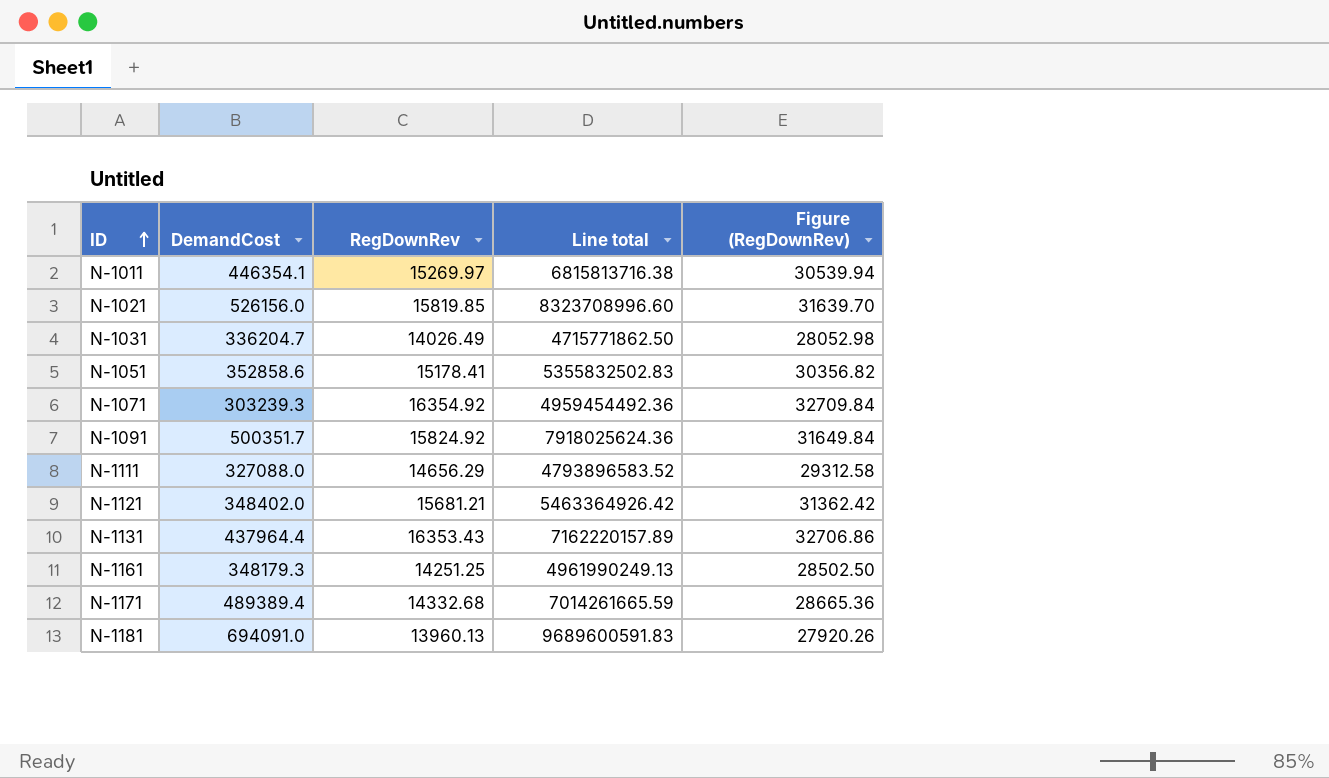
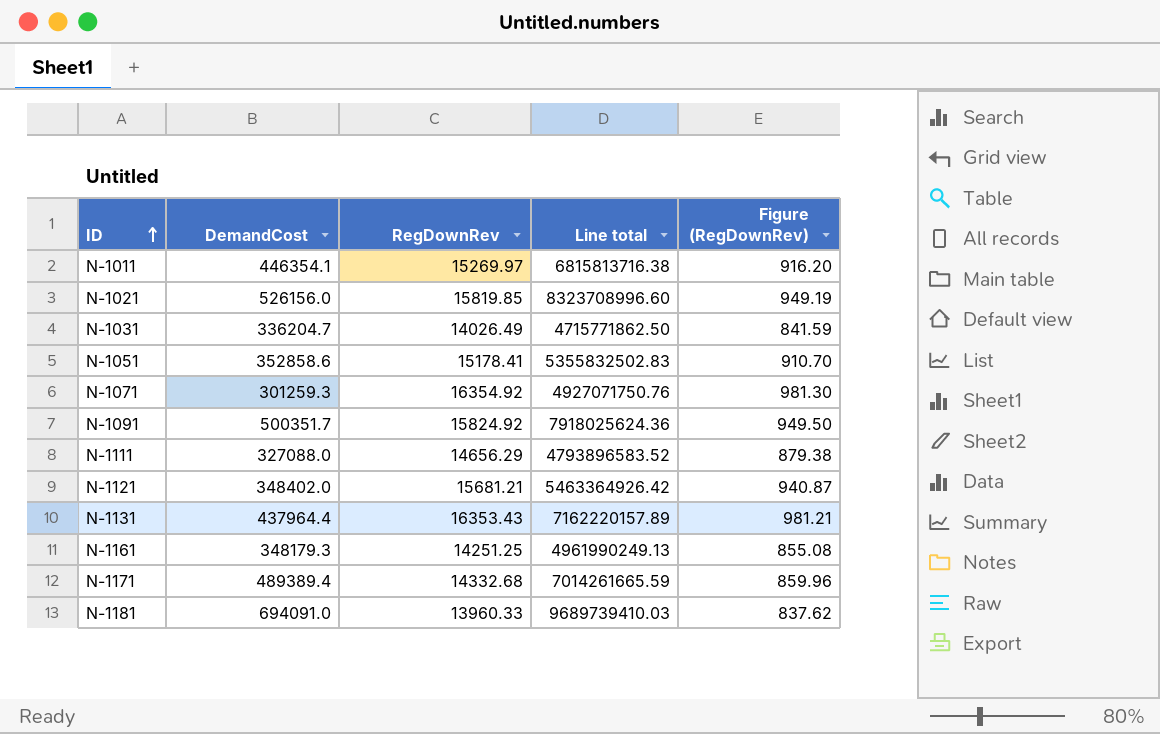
column Figure (RegDownRev) | formula: [RegDownRev] * 2 -> [RegDownRev] * 0.06
N-1071 | DemandCost: 303239.3 -> 301259.3
N-1071 | Line total: 4959454492.36 -> 4927071750.76
N-1181 | RegDownRev: 13960.13 -> 13960.33
N-1181 | Line total: 9689600591.83 -> 9689739410.03

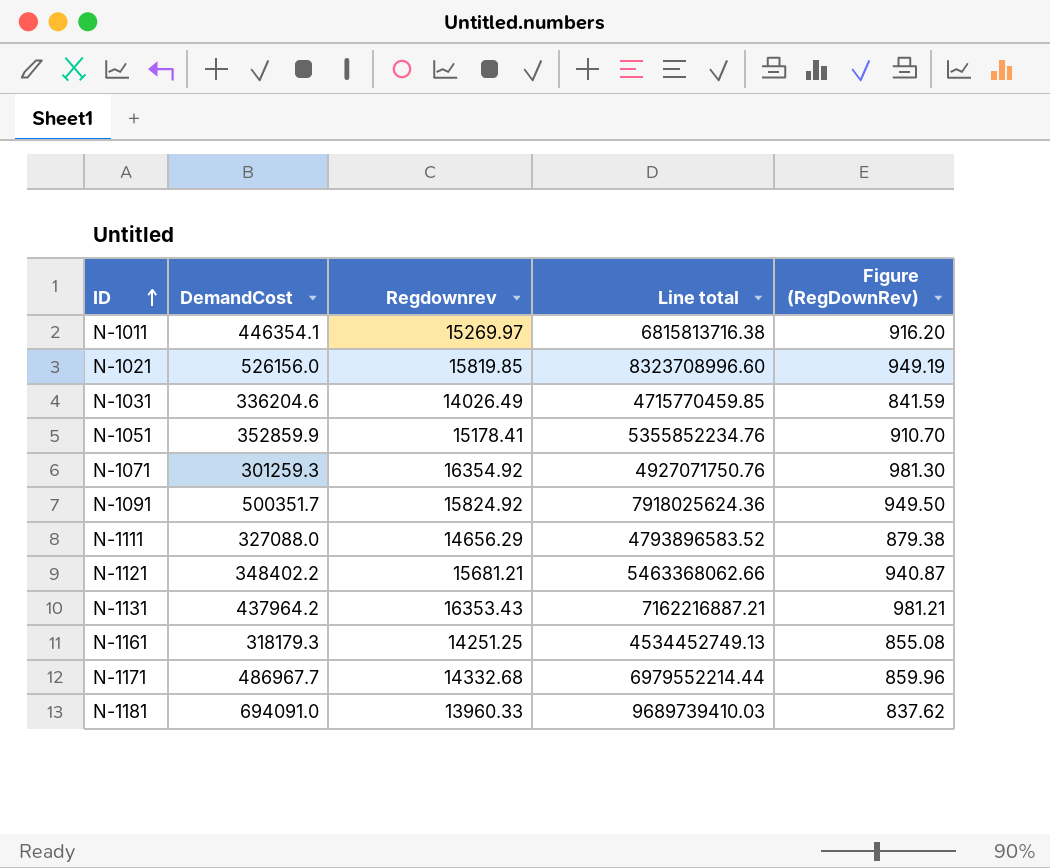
column name: RegDownRev -> Regdownrev
N-1031 | DemandCost: 336204.7 -> 336204.6
N-1031 | Line total: 4715771862.50 -> 4715770459.85
N-1051 | DemandCost: 352858.6 -> 352859.9
N-1051 | Line total: 5355832502.83 -> 5355852234.76
N-1121 | DemandCost: 348402.0 -> 348402.2
N-1121 | Line total: 5463364926.42 -> 5463368062.66
N-1131 | DemandCost: 437964.4 -> 437964.2
N-1131 | Line total: 7162220157.89 -> 7162216887.21
N-1161 | DemandCost: 348179.3 -> 318179.3
N-1161 | Line total: 4961990249.13 -> 4534452749.13
N-1171 | DemandCost: 489389.4 -> 486967.7
N-1171 | Line total: 7014261665.59 -> 6979552214.44

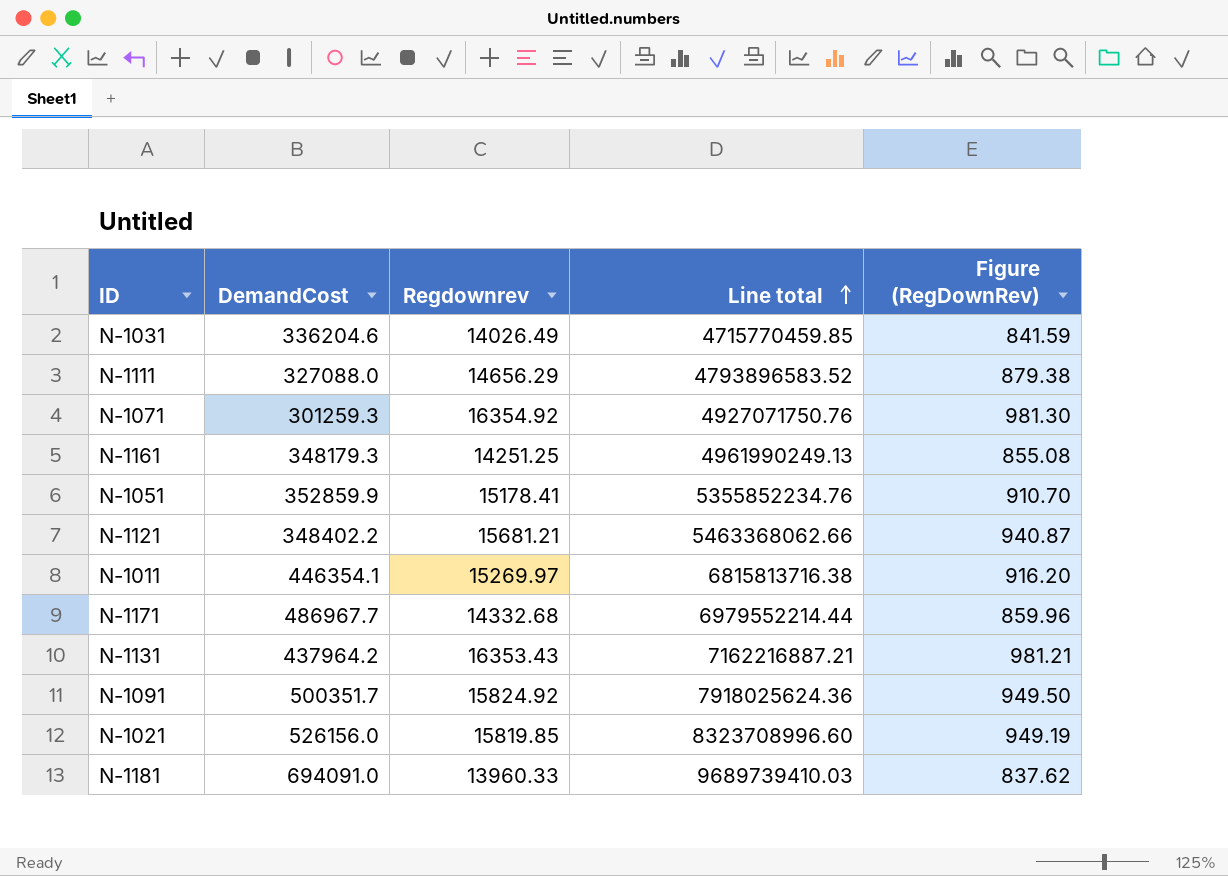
row order: ID ascending -> Line total ascending
N-1161 | DemandCost: 318179.3 -> 348179.3
N-1161 | Line total: 4534452749.13 -> 4961990249.13

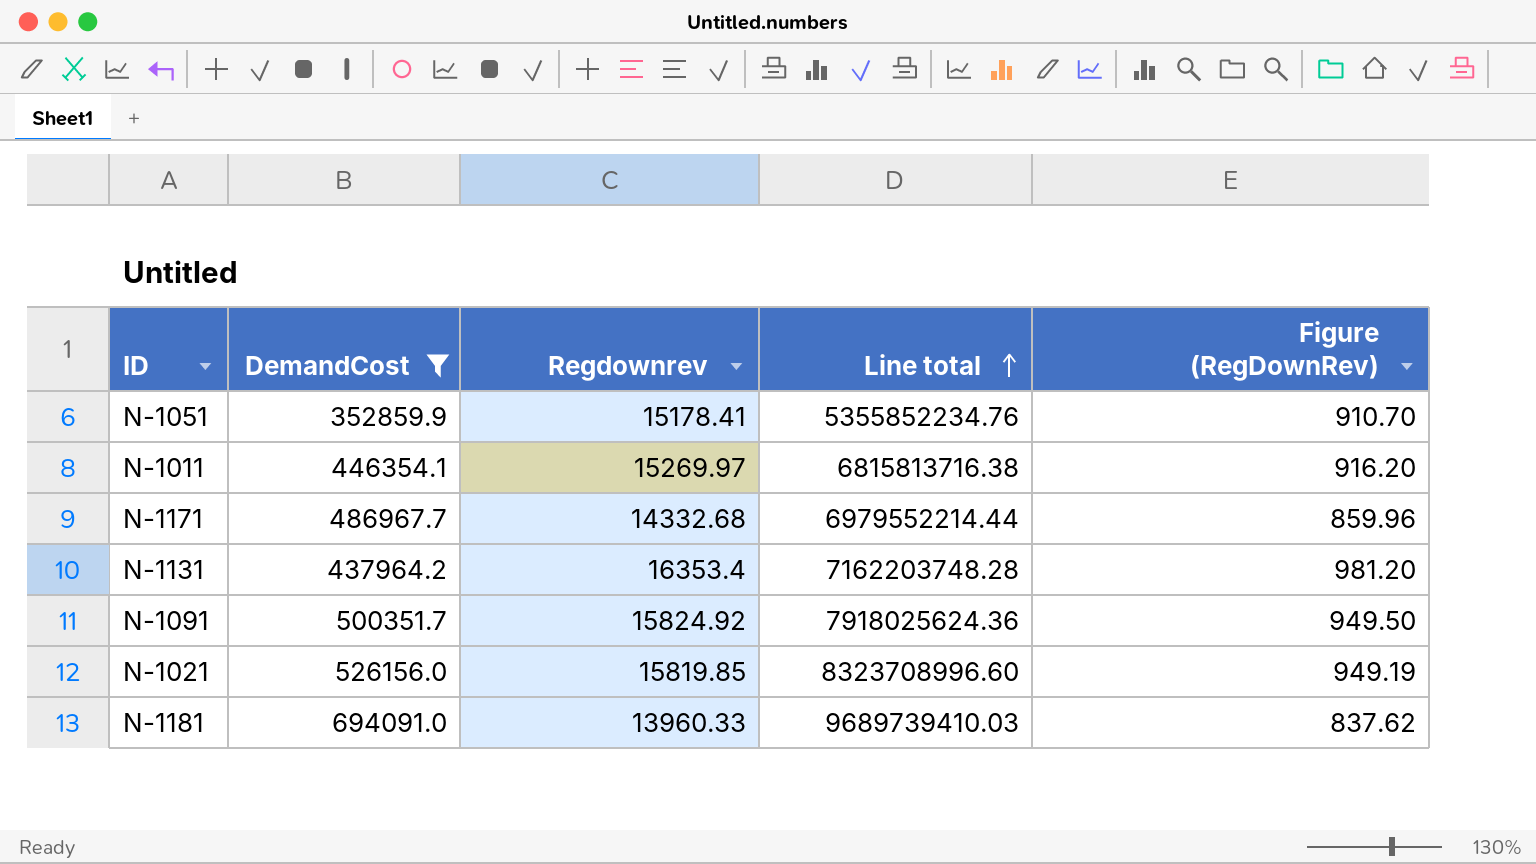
filter: none -> DemandCost >= 352859.9
N-1131 | Regdownrev: 16353.43 -> 16353.4
N-1131 | Line total: 7162216887.21 -> 7162203748.28
N-1131 | Figure (RegDownRev): 981.21 -> 981.20

